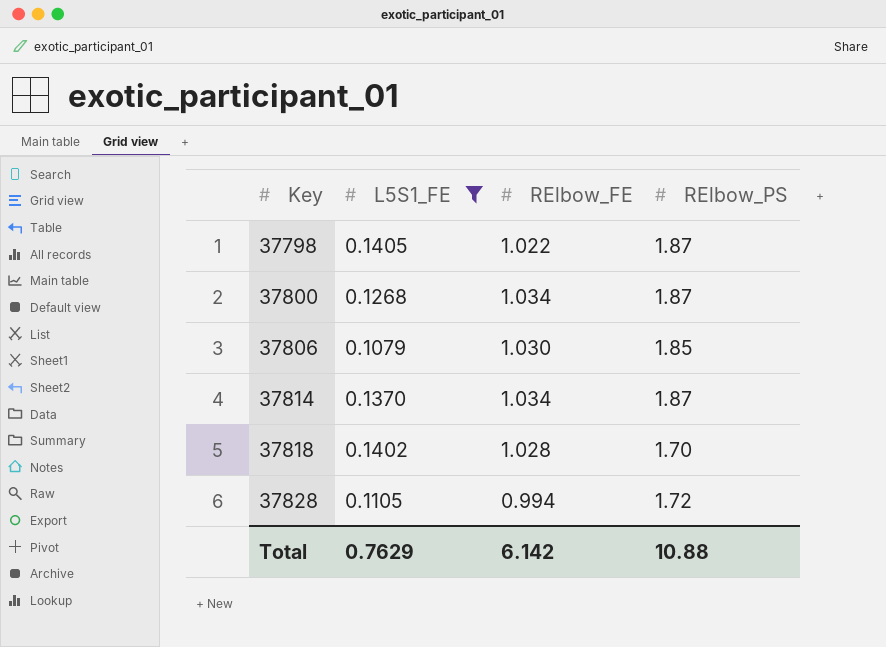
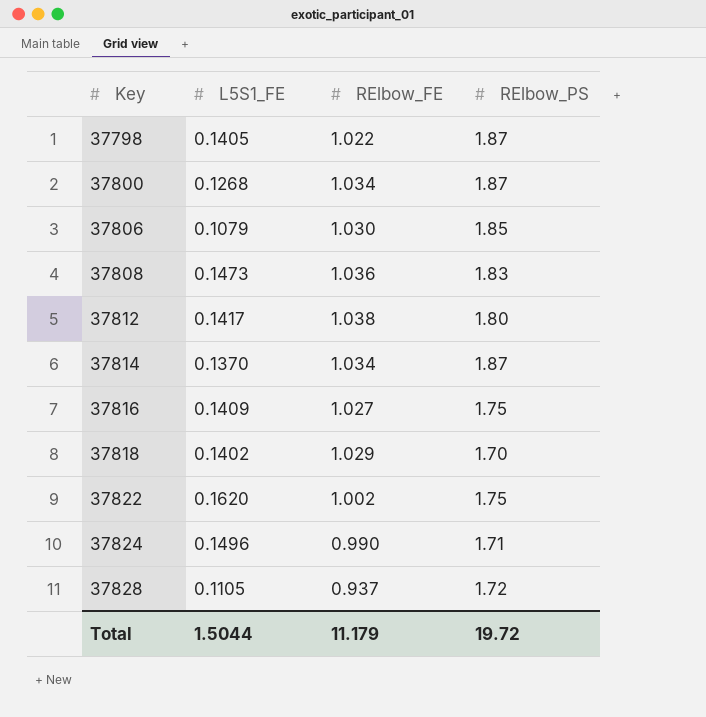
filter: L5S1_FE <= 0.1405 -> none
37818 | RElbow_FE: 1.028 -> 1.029
37828 | RElbow_FE: 0.994 -> 0.937
Total | L5S1_FE: 0.7629 -> 1.5044
Total | RElbow_FE: 6.142 -> 11.179
Total | RElbow_PS: 10.88 -> 19.72

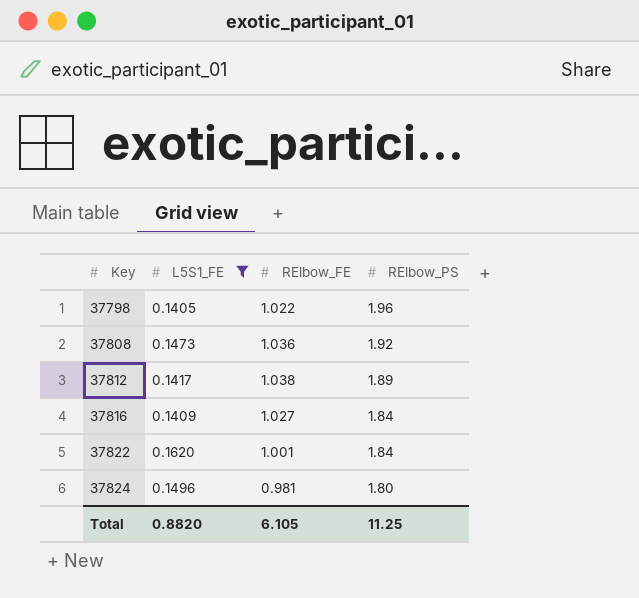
filter: none -> L5S1_FE >= 0.1405
37798 | RElbow_PS: 1.87 -> 1.96
37808 | RElbow_PS: 1.83 -> 1.92
37812 | RElbow_PS: 1.80 -> 1.89
37816 | RElbow_PS: 1.75 -> 1.84
37822 | RElbow_FE: 1.002 -> 1.001
37822 | RElbow_PS: 1.75 -> 1.84
37824 | RElbow_FE: 0.990 -> 0.981
37824 | RElbow_PS: 1.71 -> 1.80
Total | L5S1_FE: 1.5044 -> 0.8820
Total | RElbow_FE: 11.179 -> 6.105
Total | RElbow_PS: 19.72 -> 11.25

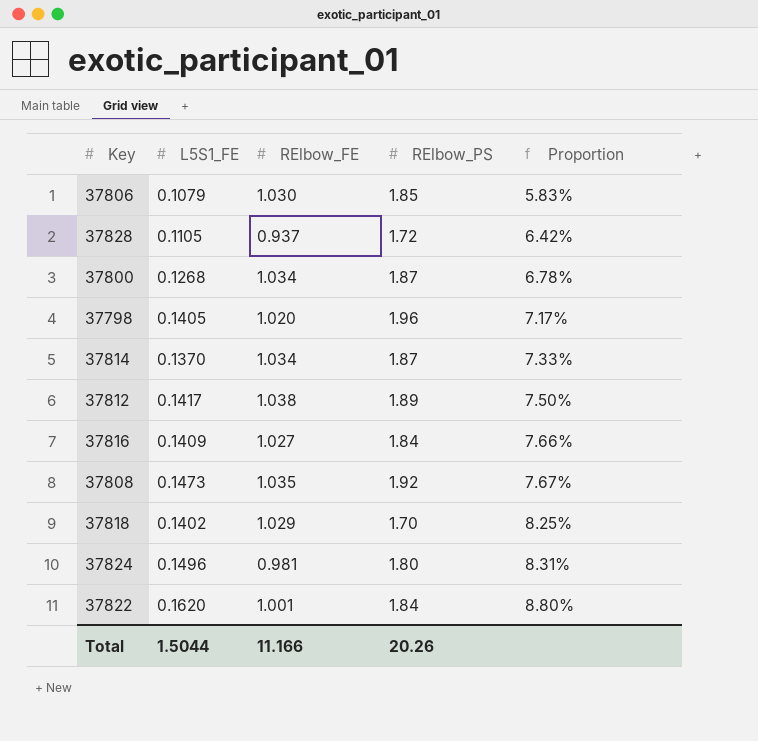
filter: L5S1_FE >= 0.1405 -> none
row order: Key ascending -> Proportion ascending
column Proportion | formula: none -> [L5S1_FE] / [RElbow_PS]
37798 | RElbow_FE: 1.022 -> 1.020
37808 | RElbow_FE: 1.036 -> 1.035
Total | L5S1_FE: 0.8820 -> 1.5044
Total | RElbow_FE: 6.105 -> 11.166
Total | RElbow_PS: 11.25 -> 20.26

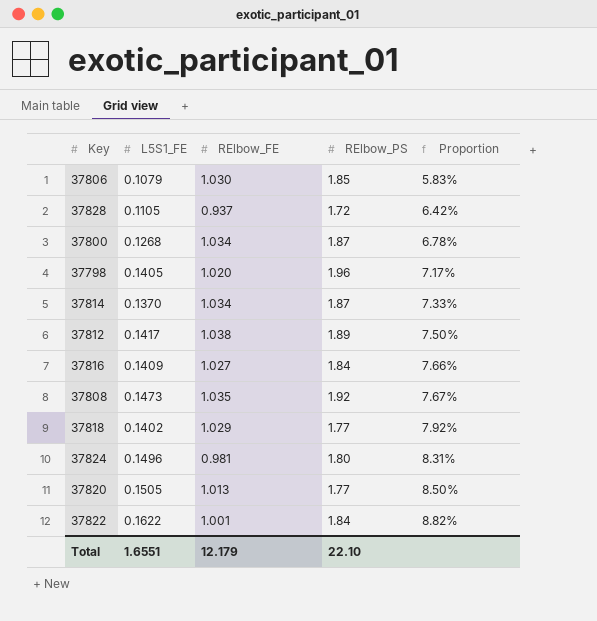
37818 | RElbow_PS: 1.70 -> 1.77
37818 | Proportion: 8.25% -> 7.92%
row 37820: none -> 0.1505 | 1.013 | 1.77 | 8.50%
37822 | L5S1_FE: 0.1620 -> 0.1622
37822 | Proportion: 8.80% -> 8.82%
Total | L5S1_FE: 1.5044 -> 1.6551
Total | RElbow_FE: 11.166 -> 12.179
Total | RElbow_PS: 20.26 -> 22.10

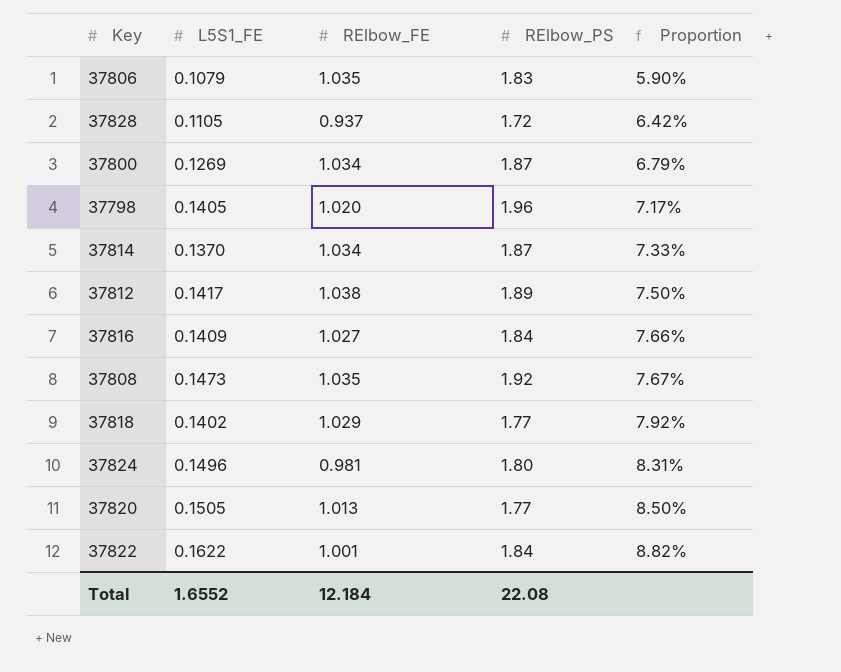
37806 | RElbow_FE: 1.030 -> 1.035
37806 | RElbow_PS: 1.85 -> 1.83
37806 | Proportion: 5.83% -> 5.90%
37800 | L5S1_FE: 0.1268 -> 0.1269
37800 | Proportion: 6.78% -> 6.79%
Total | L5S1_FE: 1.6551 -> 1.6552
Total | RElbow_FE: 12.179 -> 12.184
Total | RElbow_PS: 22.10 -> 22.08

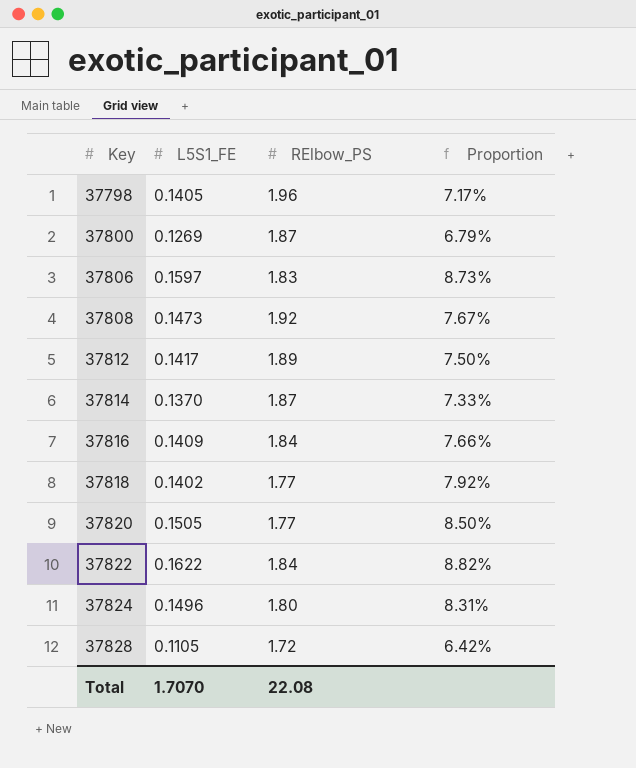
row order: Proportion ascending -> Key ascending
column RElbow_FE | position: 3 -> none
37806 | L5S1_FE: 0.1079 -> 0.1597
37806 | Proportion: 5.90% -> 8.73%
Total | L5S1_FE: 1.6552 -> 1.7070

